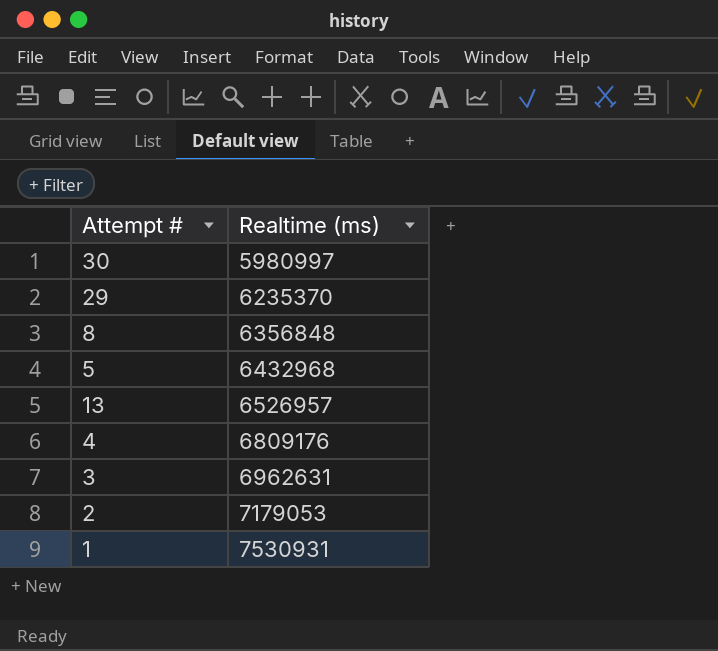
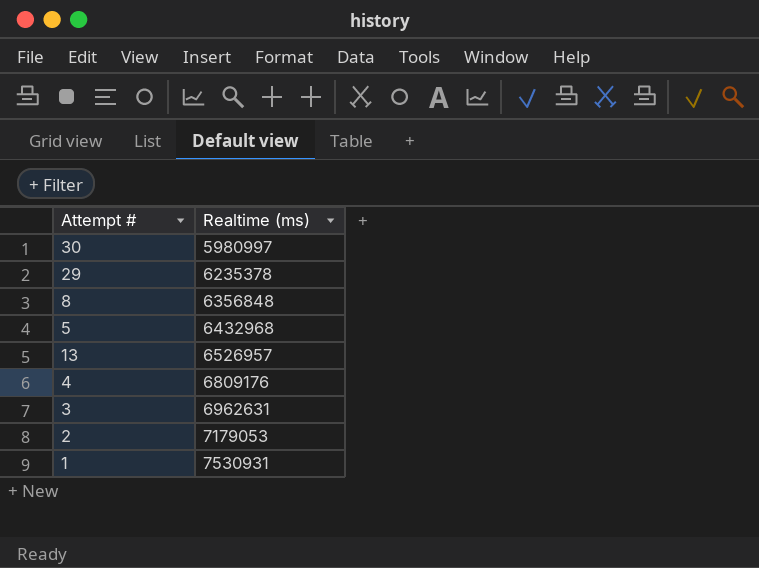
29 | Realtime (ms): 6235370 -> 6235378

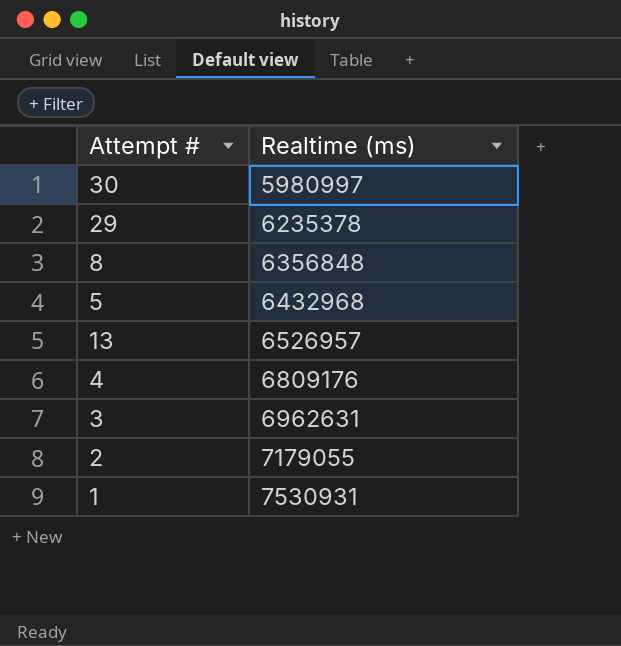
2 | Realtime (ms): 7179053 -> 7179055

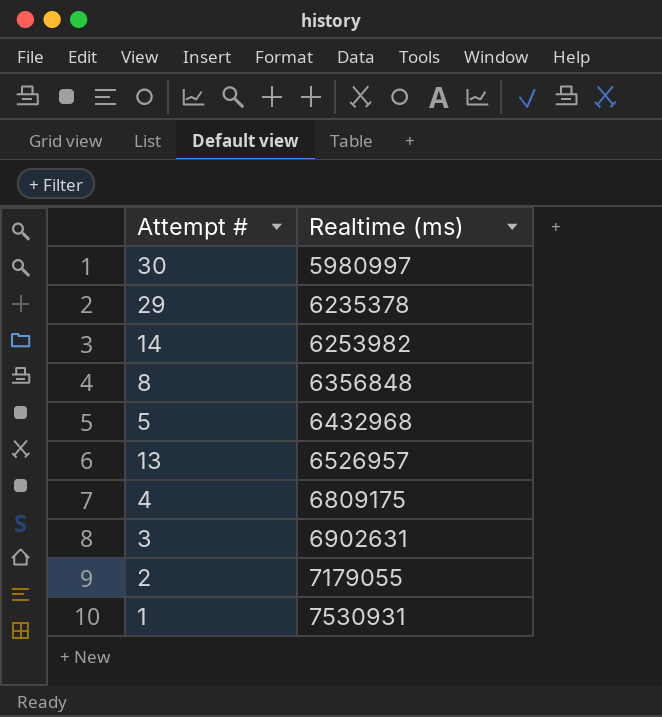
row 14: none -> 6253982
4 | Realtime (ms): 6809176 -> 6809175
3 | Realtime (ms): 6962631 -> 6902631

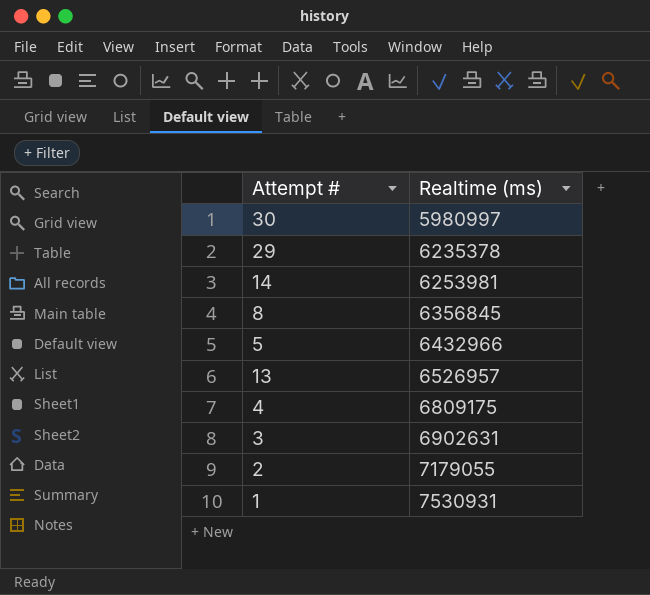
14 | Realtime (ms): 6253982 -> 6253981
8 | Realtime (ms): 6356848 -> 6356845
5 | Realtime (ms): 6432968 -> 6432966

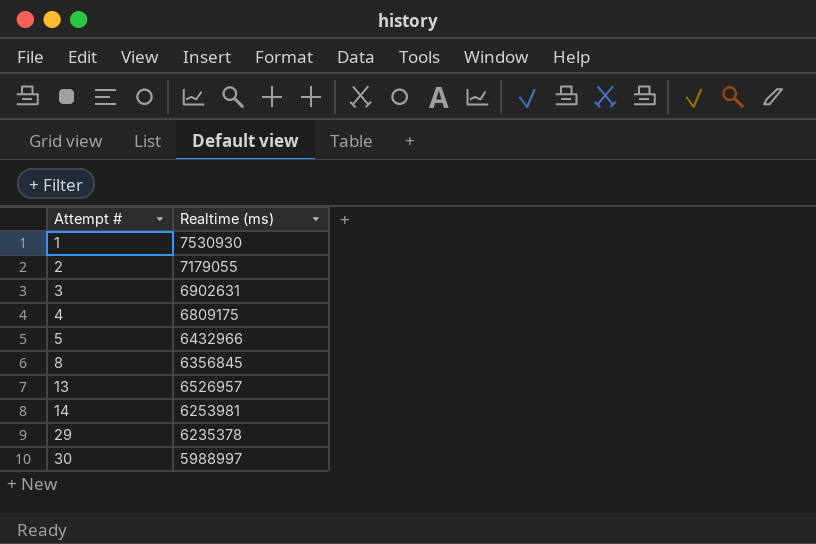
row order: Realtime (ms) ascending -> Attempt # ascending
1 | Realtime (ms): 7530931 -> 7530930
30 | Realtime (ms): 5980997 -> 5988997

